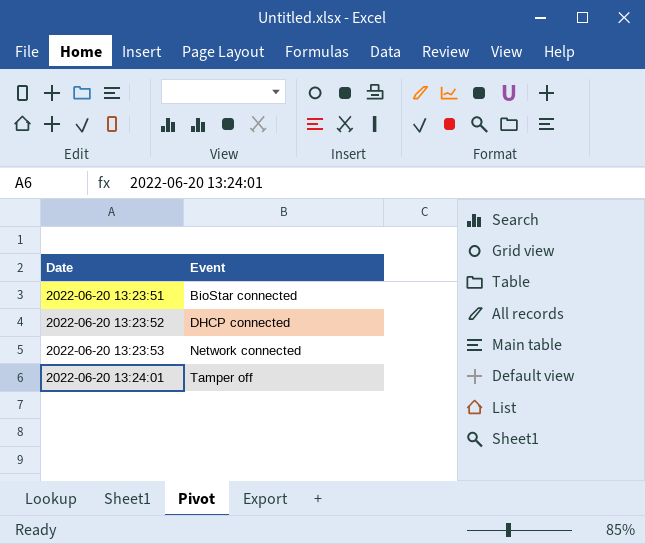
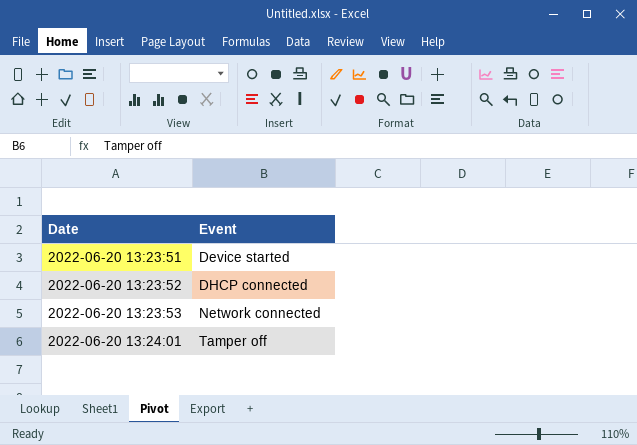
2022-06-20 13:23:51 | Event: BioStar connected -> Device started

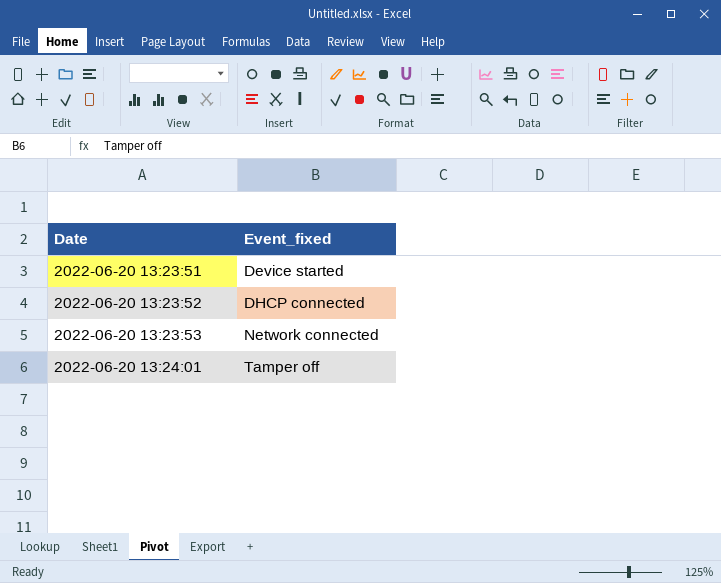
column name: Event -> Event_fixed

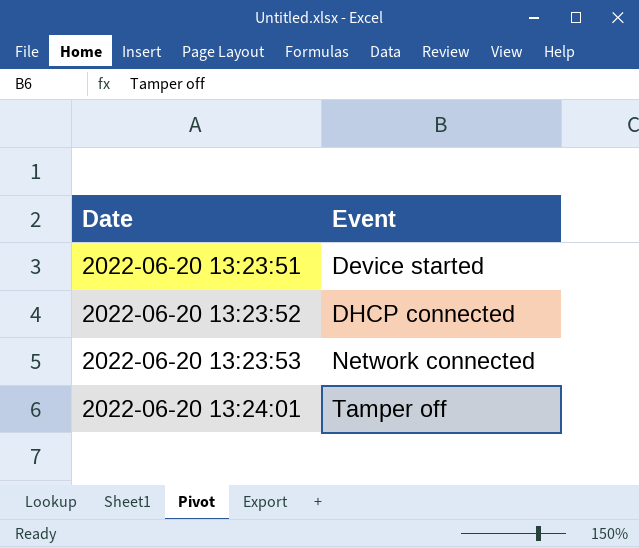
column name: Event_fixed -> Event

